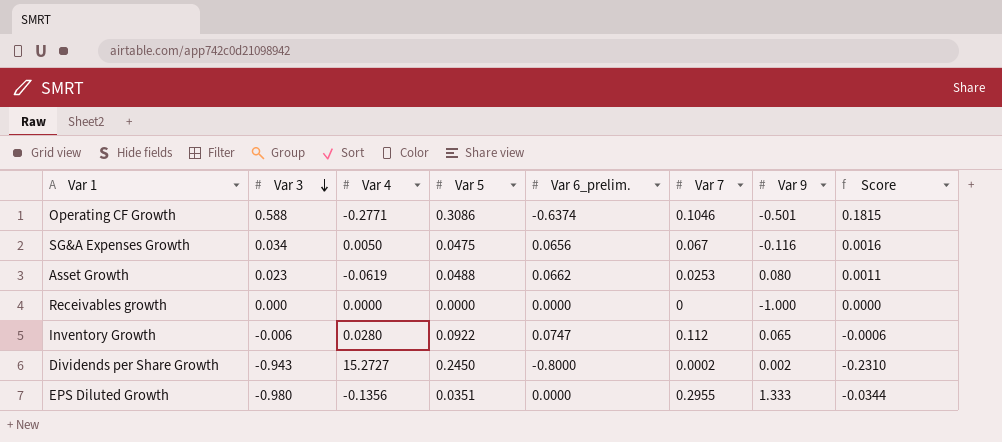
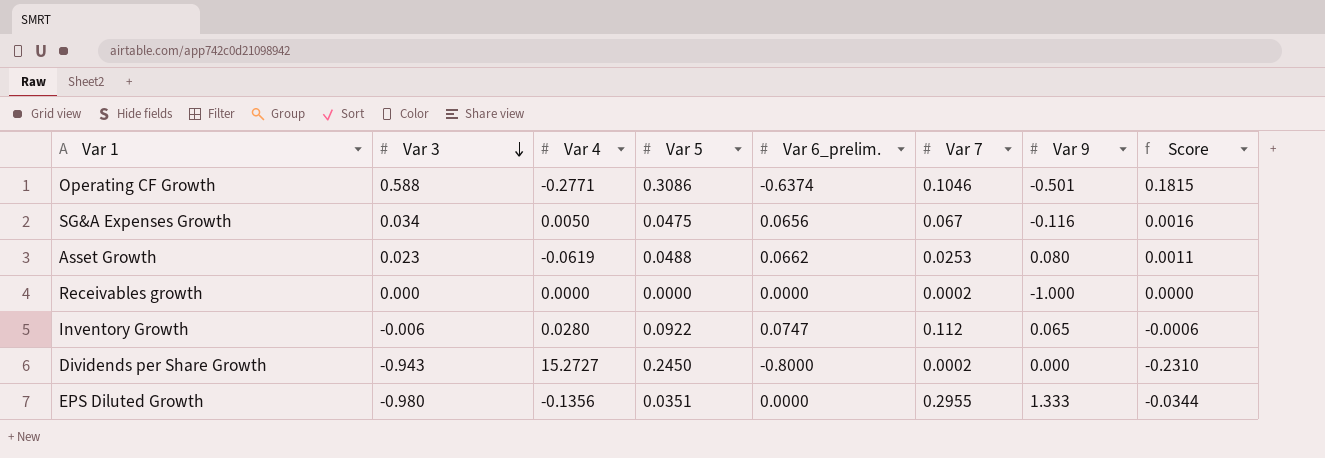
Receivables growth | Var 7: 0 -> 0.0002
Dividends per Share Growth | Var 9: 0.002 -> 0.000

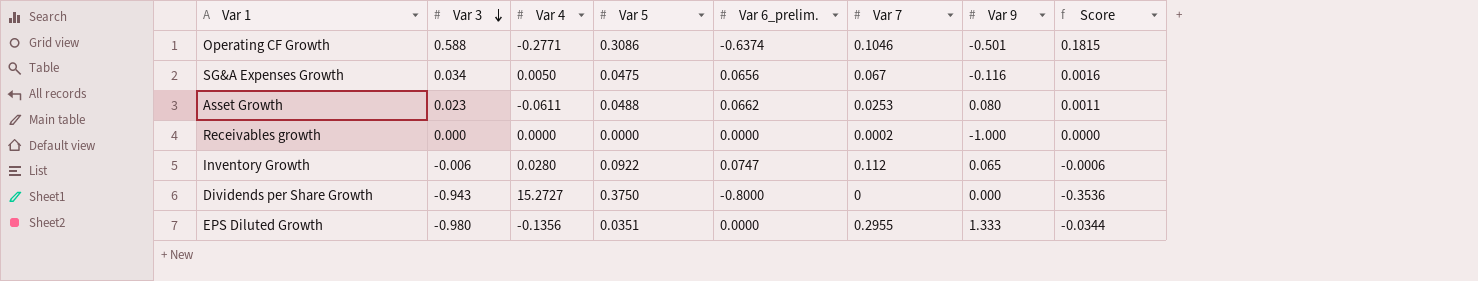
Asset Growth | Var 4: -0.0619 -> -0.0611
Dividends per Share Growth | Var 5: 0.2450 -> 0.3750
Dividends per Share Growth | Var 7: 0.0002 -> 0
Dividends per Share Growth | Score: -0.2310 -> -0.3536

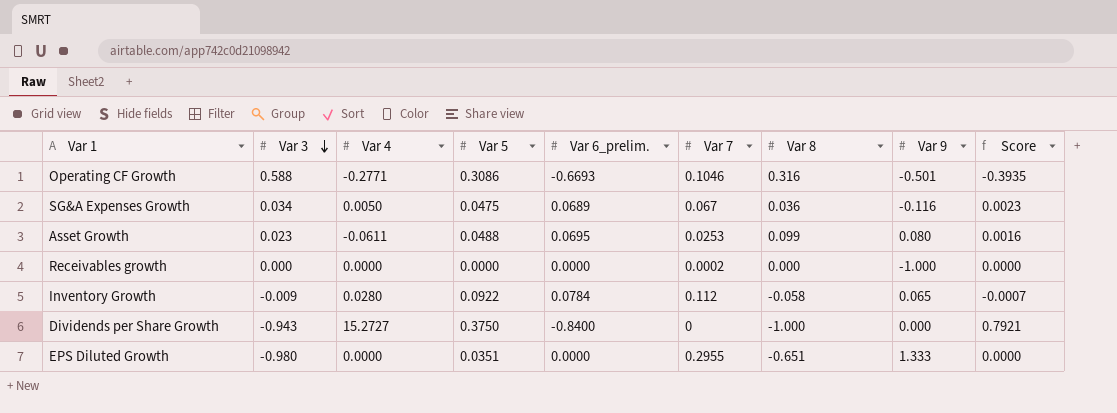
column Var 8 | position: none -> 7
column Score | formula: [Var 3] * [Var 5] -> [Var 3] * [Var 6_prelim.]
Operating CF Growth | Var 6_prelim.: -0.6374 -> -0.6693
SG&A Expenses Growth | Var 6_prelim.: 0.0656 -> 0.0689
Asset Growth | Var 6_prelim.: 0.0662 -> 0.0695
Inventory Growth | Var 3: -0.006 -> -0.009
Inventory Growth | Var 6_prelim.: 0.0747 -> 0.0784
Dividends per Share Growth | Var 6_prelim.: -0.8000 -> -0.8400
EPS Diluted Growth | Var 4: -0.1356 -> 0.0000

